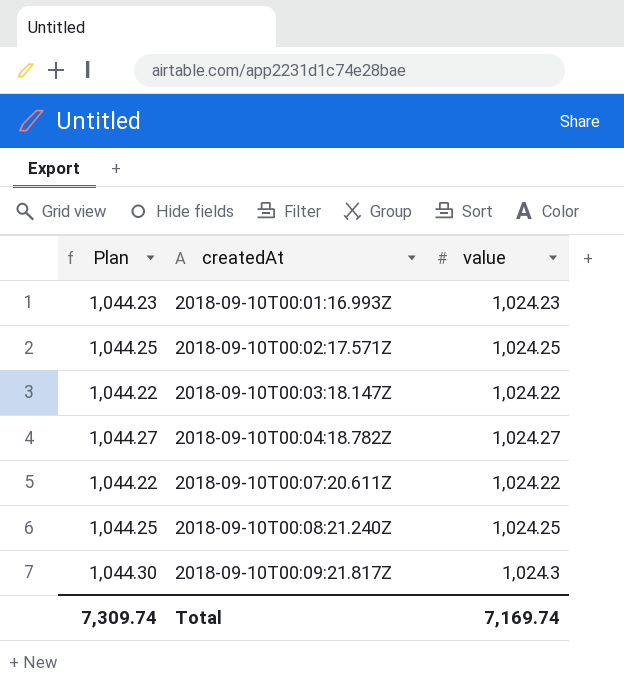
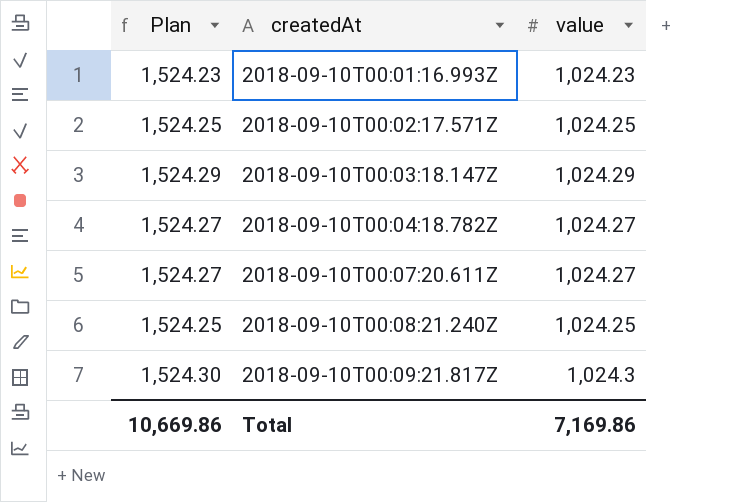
column Plan | formula: [value] + 20 -> [value] + 500
2018-09-10T00:03:18.147Z | value: 1,024.22 -> 1,024.29
2018-09-10T00:07:20.611Z | value: 1,024.22 -> 1,024.27
Total | Plan: 7,309.74 -> 10,669.86
Total | value: 7,169.74 -> 7,169.86

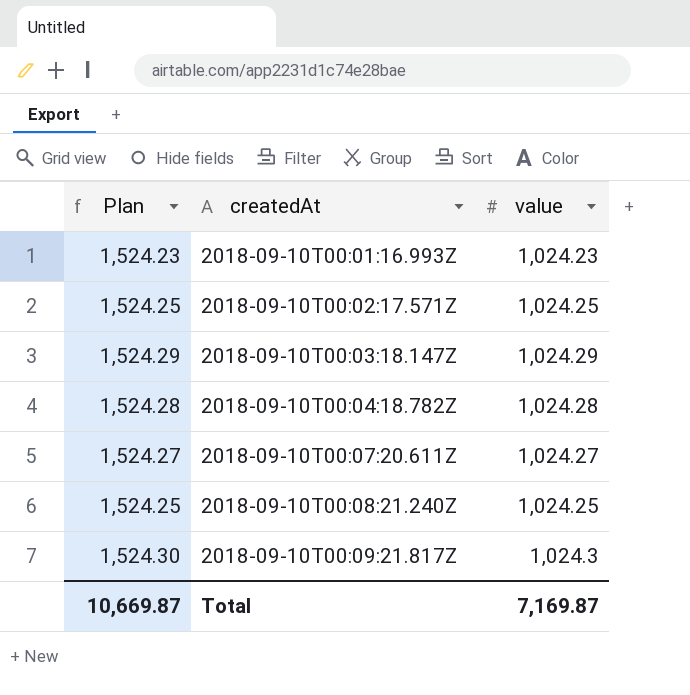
2018-09-10T00:04:18.782Z | Plan: 1,524.27 -> 1,524.28
2018-09-10T00:04:18.782Z | value: 1,024.27 -> 1,024.28
Total | Plan: 10,669.86 -> 10,669.87
Total | value: 7,169.86 -> 7,169.87

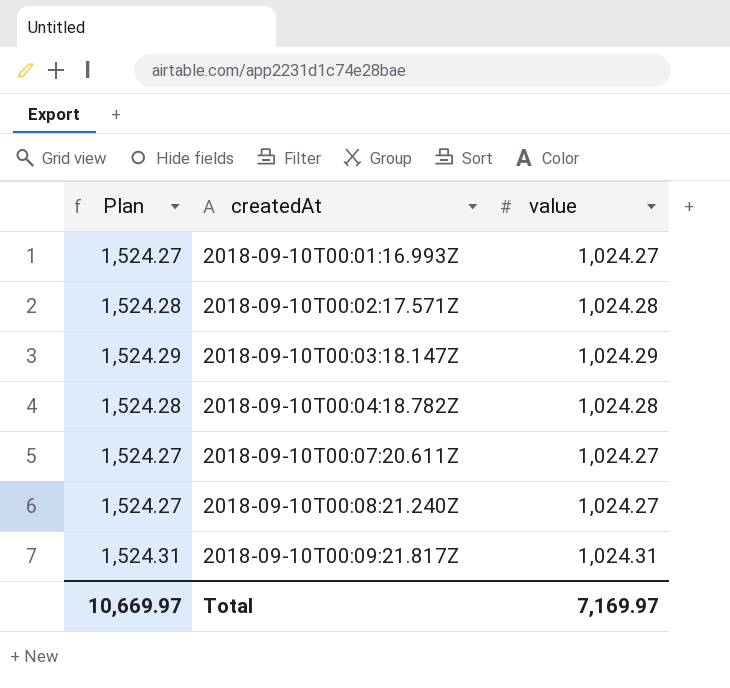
2018-09-10T00:01:16.993Z | Plan: 1,524.23 -> 1,524.27
2018-09-10T00:01:16.993Z | value: 1,024.23 -> 1,024.27
2018-09-10T00:02:17.571Z | Plan: 1,524.25 -> 1,524.28
2018-09-10T00:02:17.571Z | value: 1,024.25 -> 1,024.28
2018-09-10T00:08:21.240Z | Plan: 1,524.25 -> 1,524.27
2018-09-10T00:08:21.240Z | value: 1,024.25 -> 1,024.27
2018-09-10T00:09:21.817Z | Plan: 1,524.30 -> 1,524.31
2018-09-10T00:09:21.817Z | value: 1,024.3 -> 1,024.31
Total | Plan: 10,669.87 -> 10,669.97
Total | value: 7,169.87 -> 7,169.97

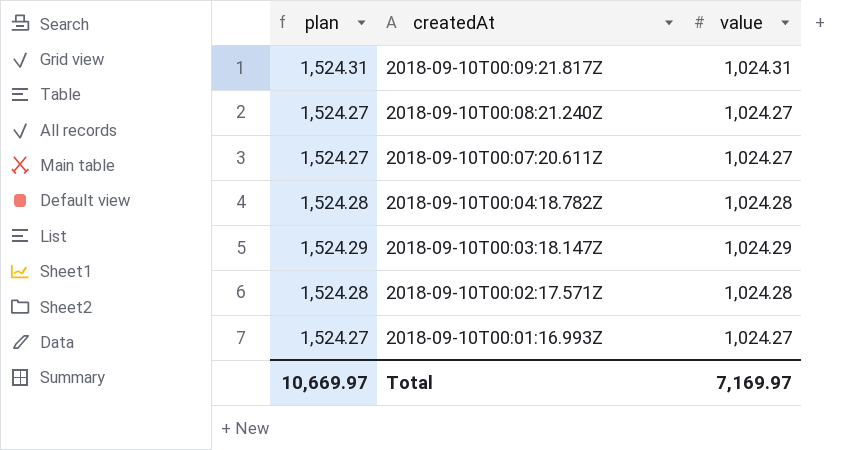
row order: createdAt ascending -> createdAt descending
column name: Plan -> plan

